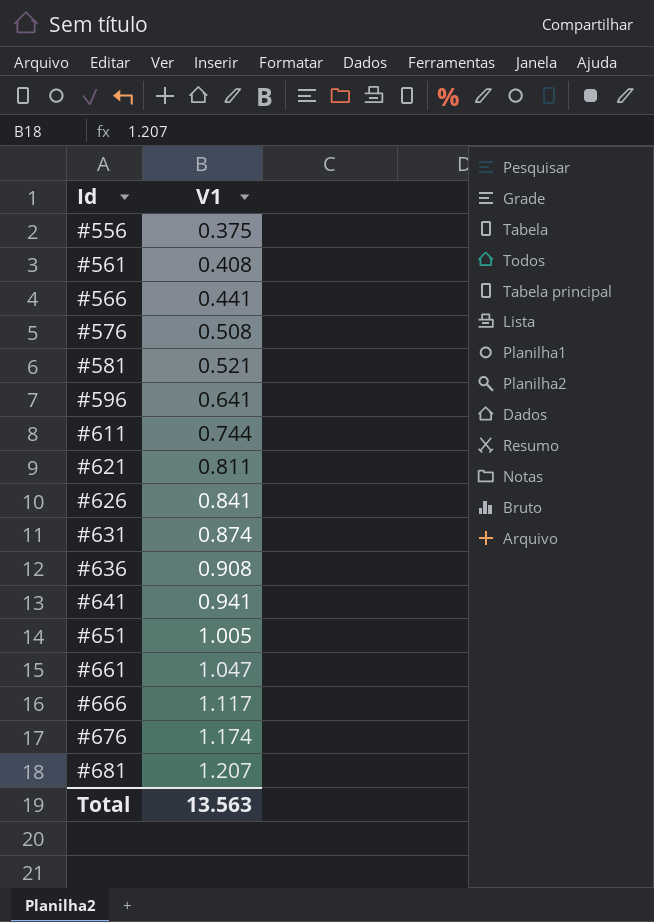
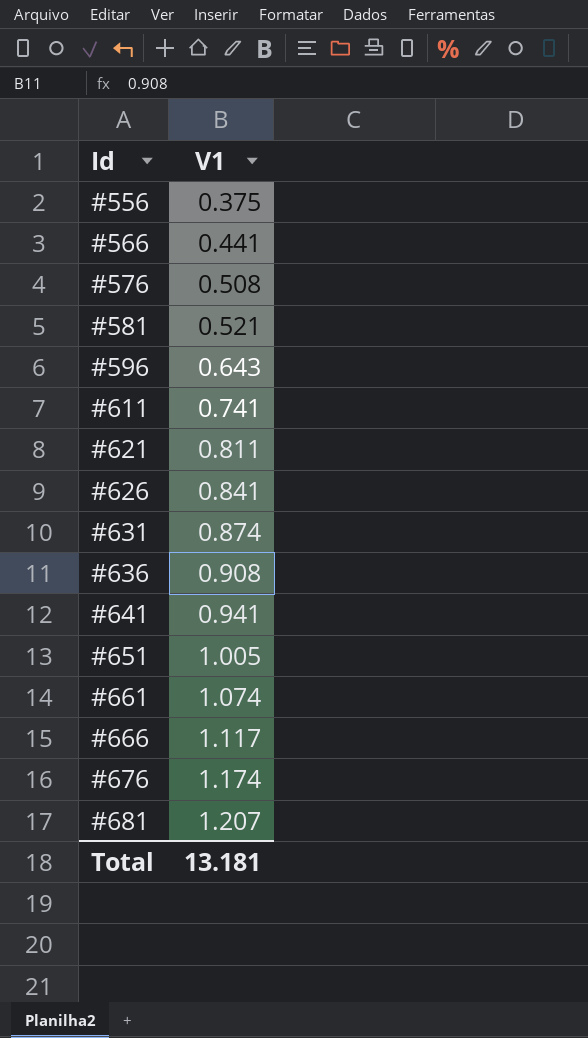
row #561: 0.408 -> none
#596 | V1: 0.641 -> 0.643
#611 | V1: 0.744 -> 0.741
#661 | V1: 1.047 -> 1.074
Total | V1: 13.563 -> 13.181

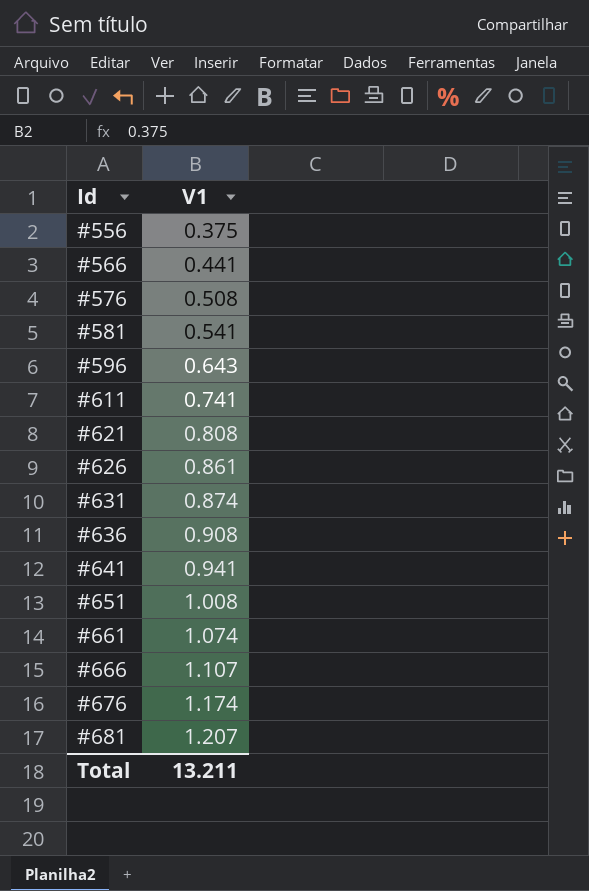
#581 | V1: 0.521 -> 0.541
#621 | V1: 0.811 -> 0.808
#626 | V1: 0.841 -> 0.861
#651 | V1: 1.005 -> 1.008
#666 | V1: 1.117 -> 1.107
Total | V1: 13.181 -> 13.211

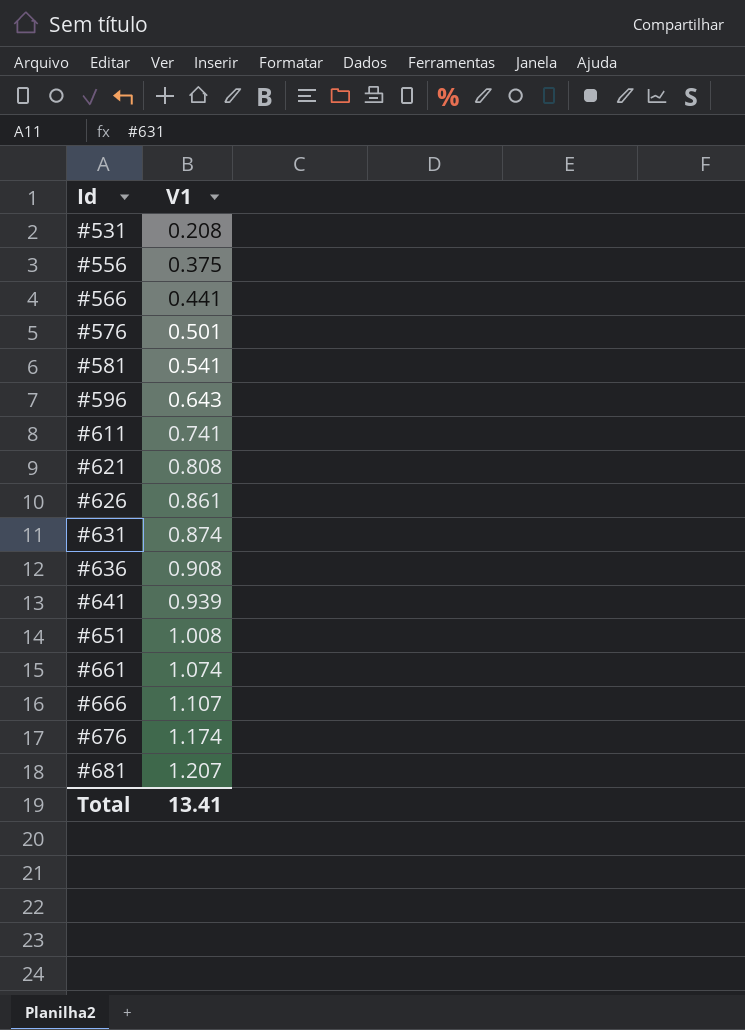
row #531: none -> 0.208
#576 | V1: 0.508 -> 0.501
#641 | V1: 0.941 -> 0.939
Total | V1: 13.211 -> 13.41

